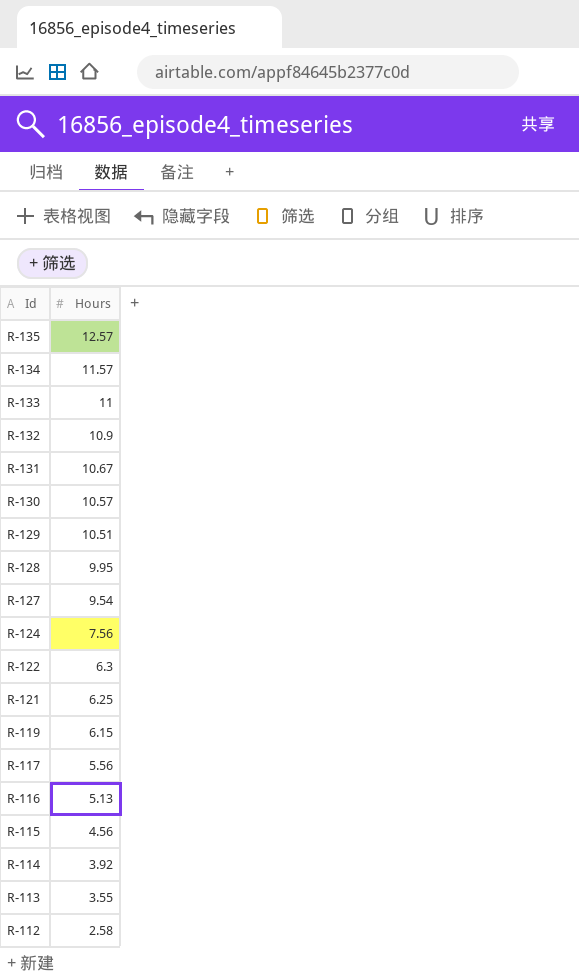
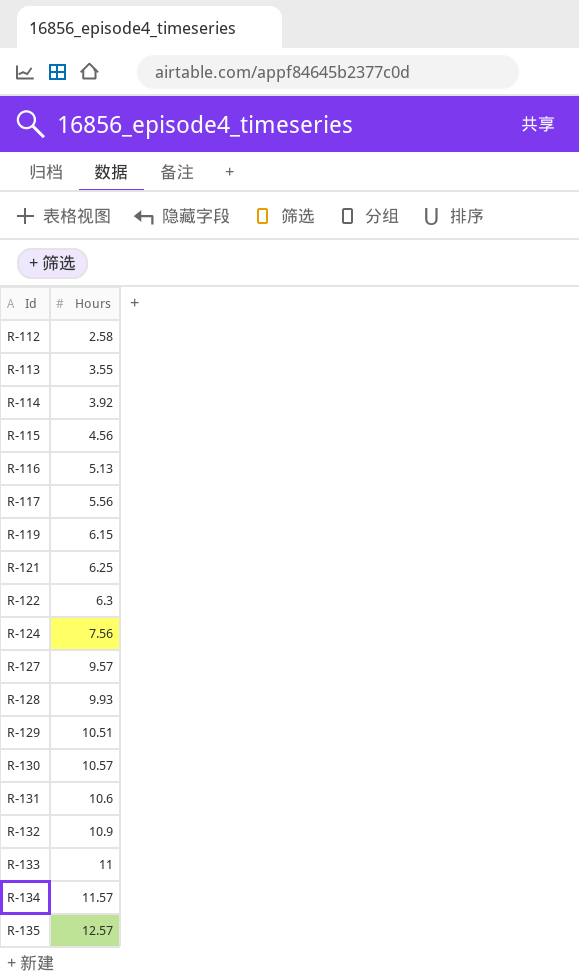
row order: Id descending -> Id ascending
R-127 | Hours: 9.54 -> 9.57
R-128 | Hours: 9.95 -> 9.93
R-131 | Hours: 10.67 -> 10.6

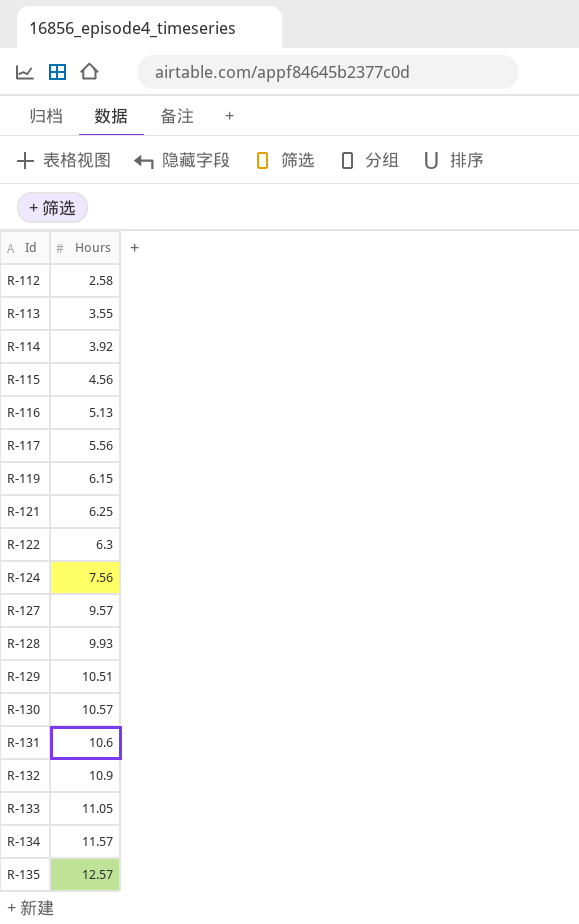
R-133 | Hours: 11 -> 11.05

